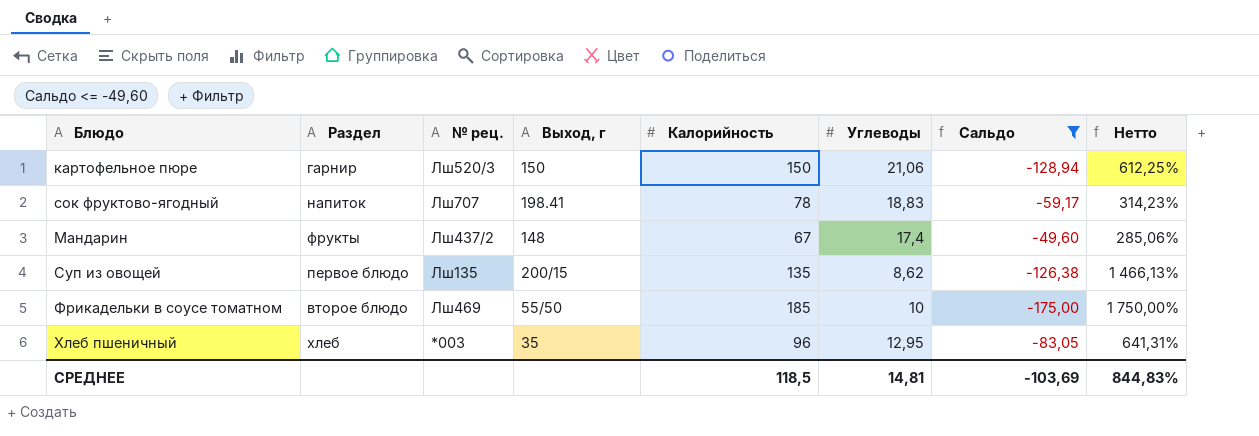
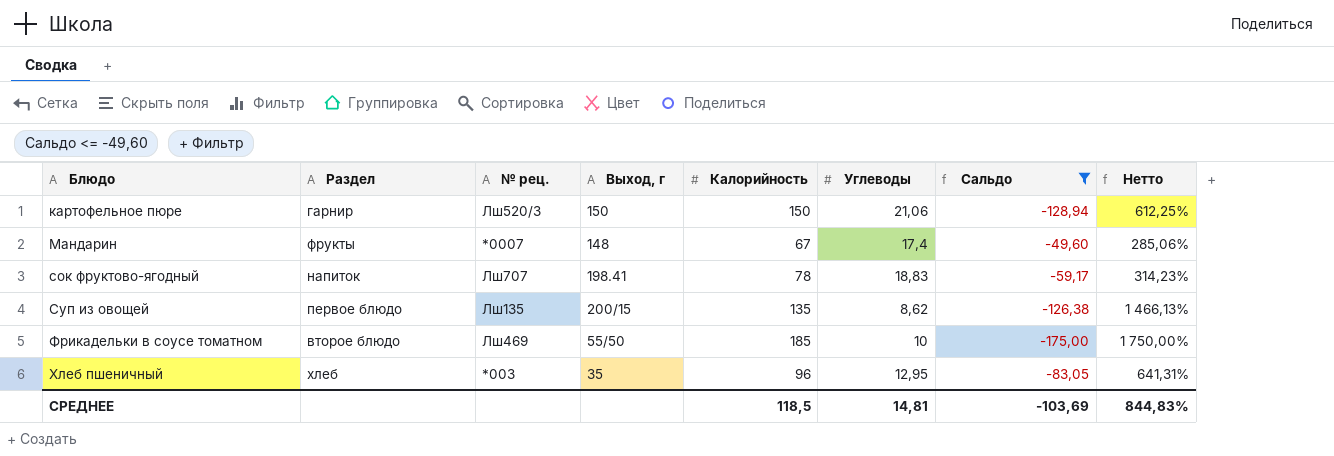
row order: none -> Блюдо ascending
Мандарин | № рец.: Лш437/2 -> *0007

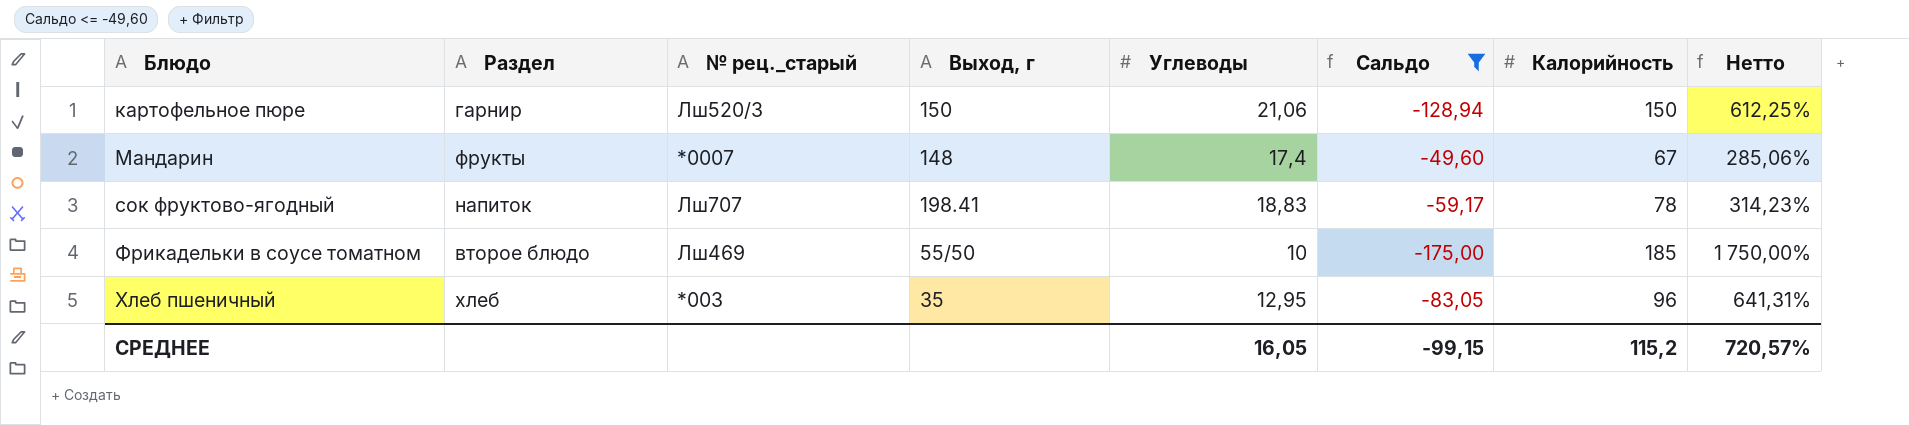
column name: № рец. -> № рец._старый
column Калорийность | position: 5 -> 7
row Суп из овощей: первое блюдо | Лш135 | 200/15 | 135 | 8,62 | -126,38 | 1 466,13% -> none
СРЕДНЕЕ | Углеводы: 14,81 -> 16,05
СРЕДНЕЕ | Сальдо: -103,69 -> -99,15
СРЕДНЕЕ | Калорийность: 118,5 -> 115,2
СРЕДНЕЕ | Нетто: 844,83% -> 720,57%

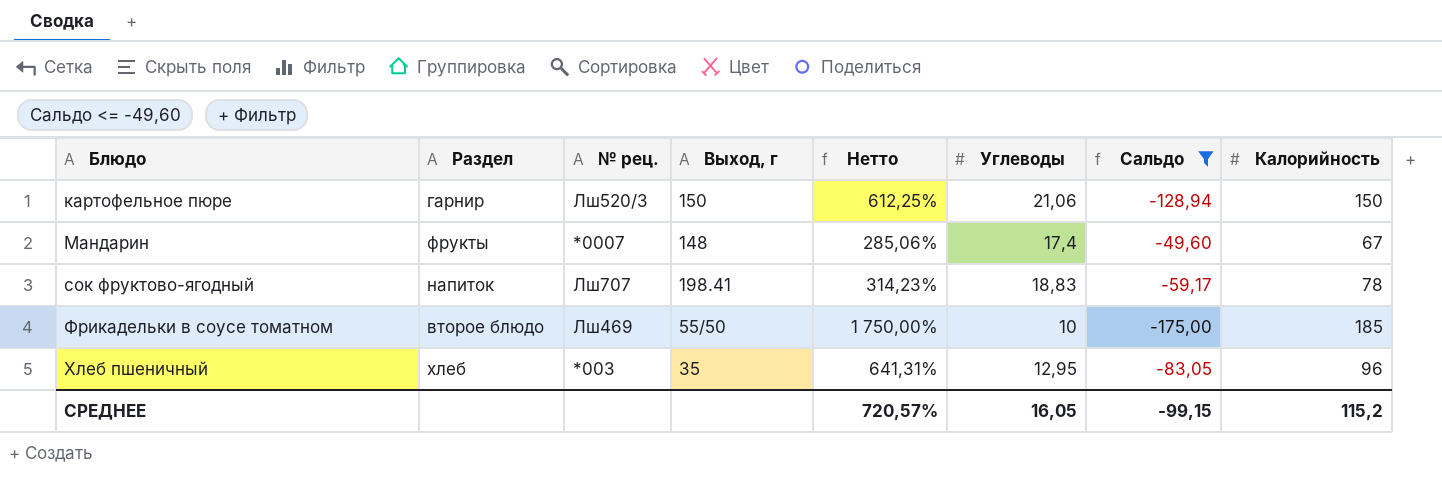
column name: № рец._старый -> № рец.
column Нетто | position: 8 -> 5

